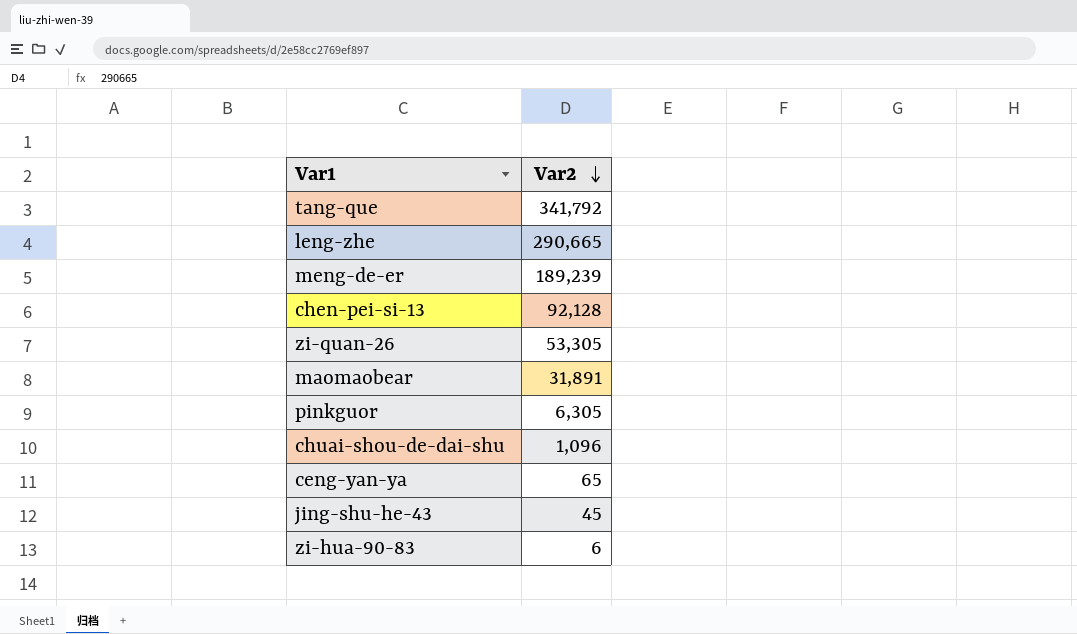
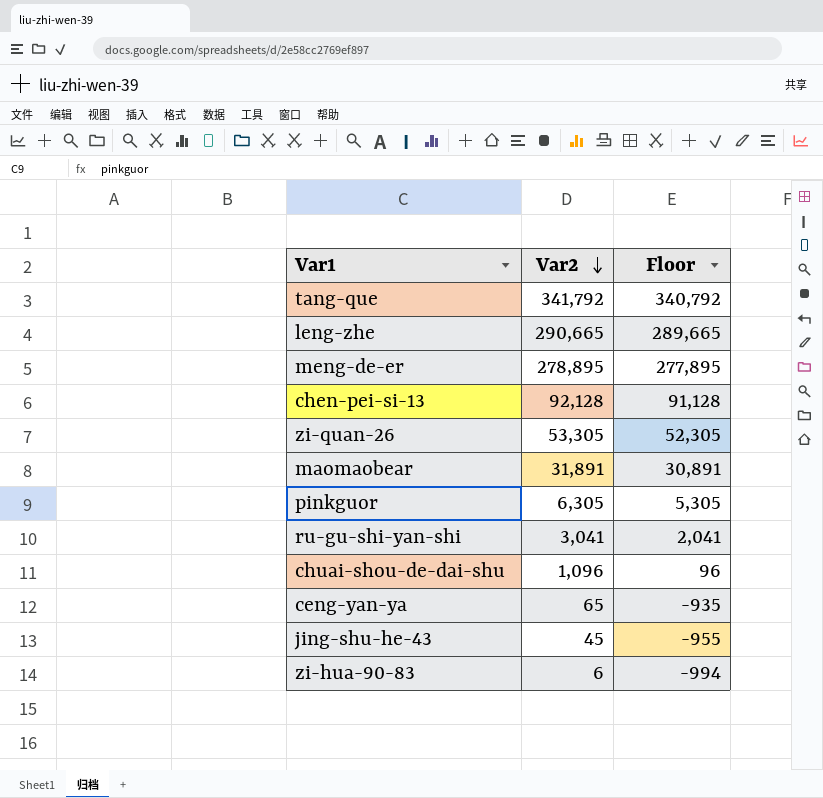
column Floor | formula: none -> [Var2] - 1000
meng-de-er | Var2: 189,239 -> 278,895
row ru-gu-shi-yan-shi: none -> 3,041 | 2,041

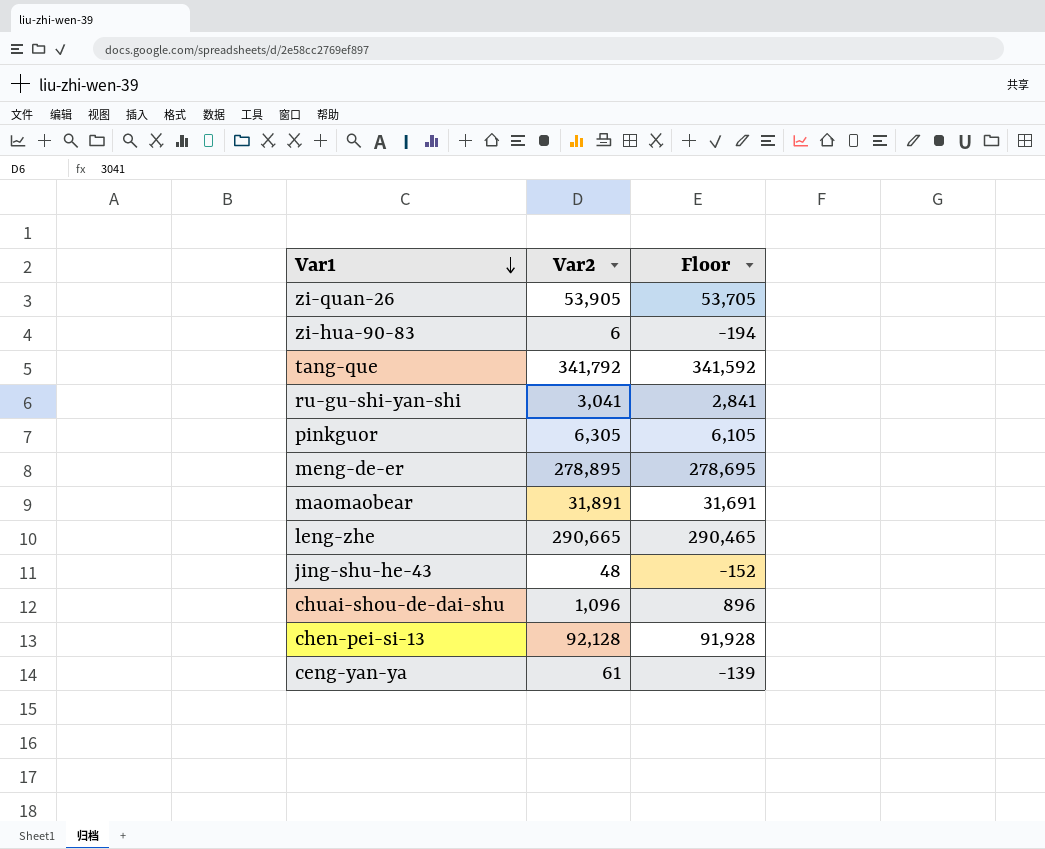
row order: Var2 descending -> Var1 descending
column Floor | formula: [Var2] - 1000 -> [Var2] - 200
zi-quan-26 | Var2: 53,305 -> 53,905
jing-shu-he-43 | Var2: 45 -> 48
ceng-yan-ya | Var2: 65 -> 61

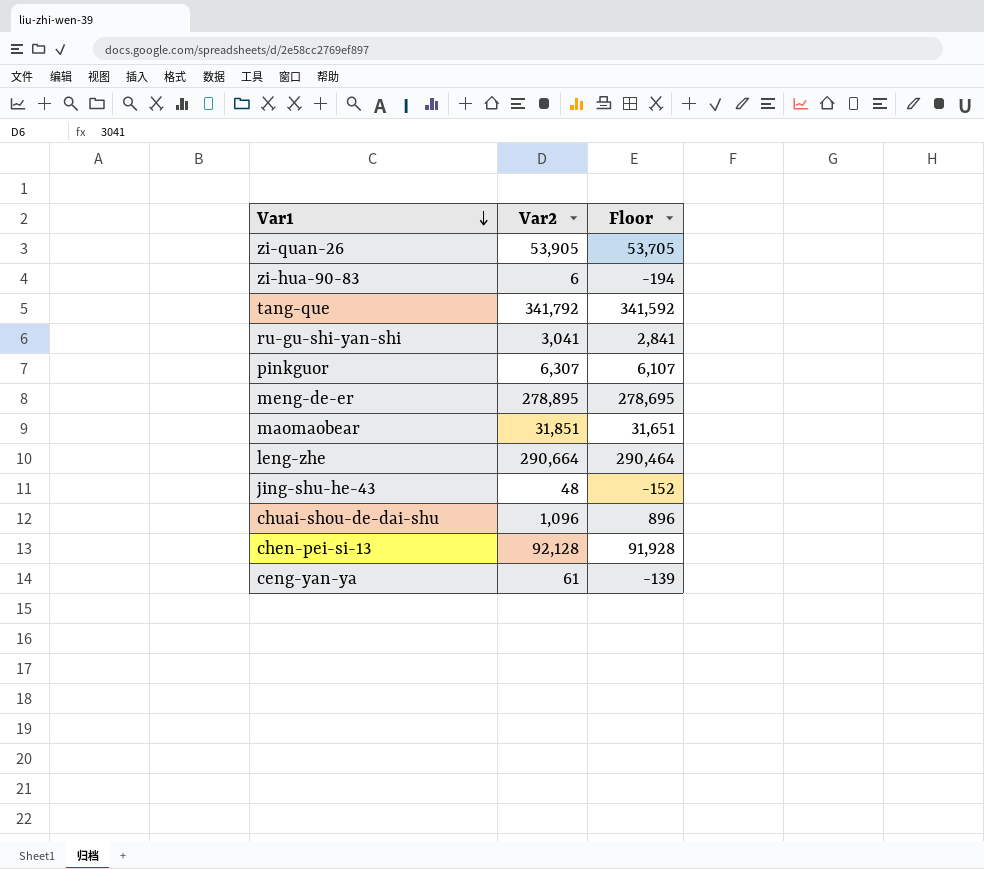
pinkguor | Var2: 6,305 -> 6,307
pinkguor | Floor: 6,105 -> 6,107
maomaobear | Var2: 31,891 -> 31,851
maomaobear | Floor: 31,691 -> 31,651
leng-zhe | Var2: 290,665 -> 290,664
leng-zhe | Floor: 290,465 -> 290,464

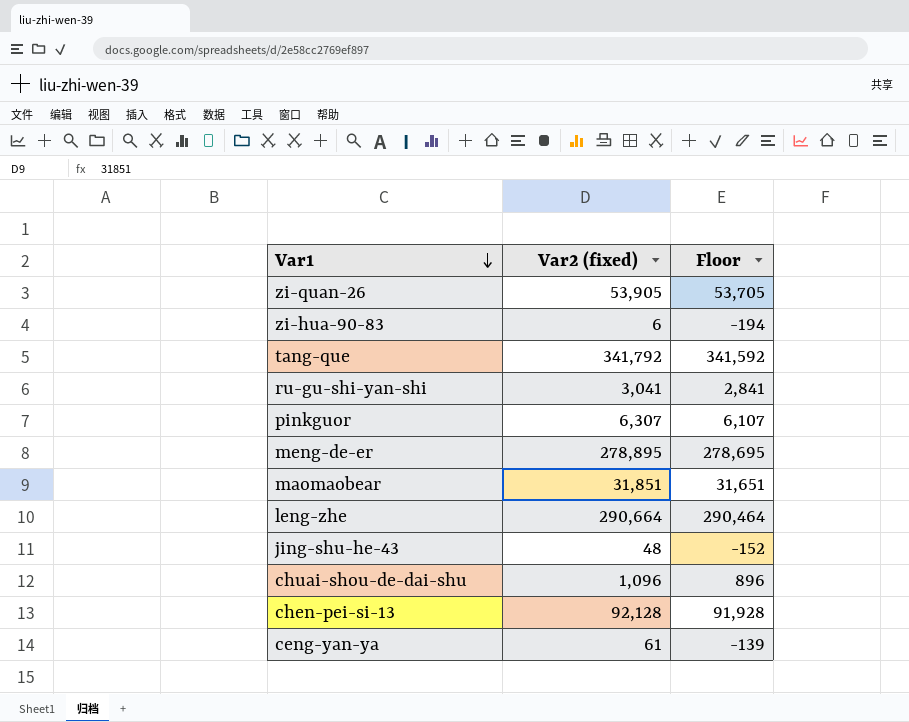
column name: Var2 -> Var2 (fixed)

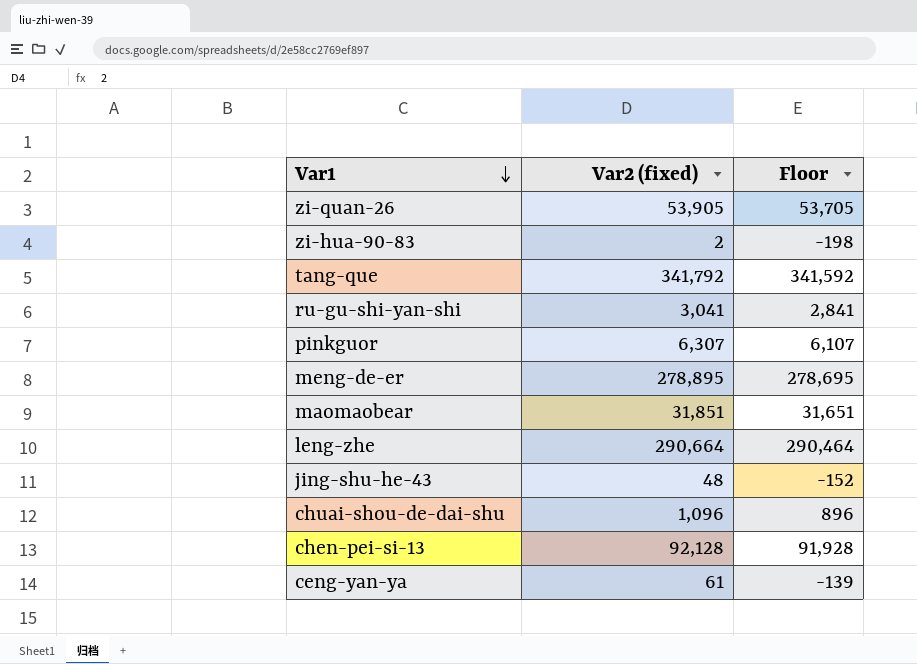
zi-hua-90-83 | Var2 (fixed): 6 -> 2
zi-hua-90-83 | Floor: -194 -> -198

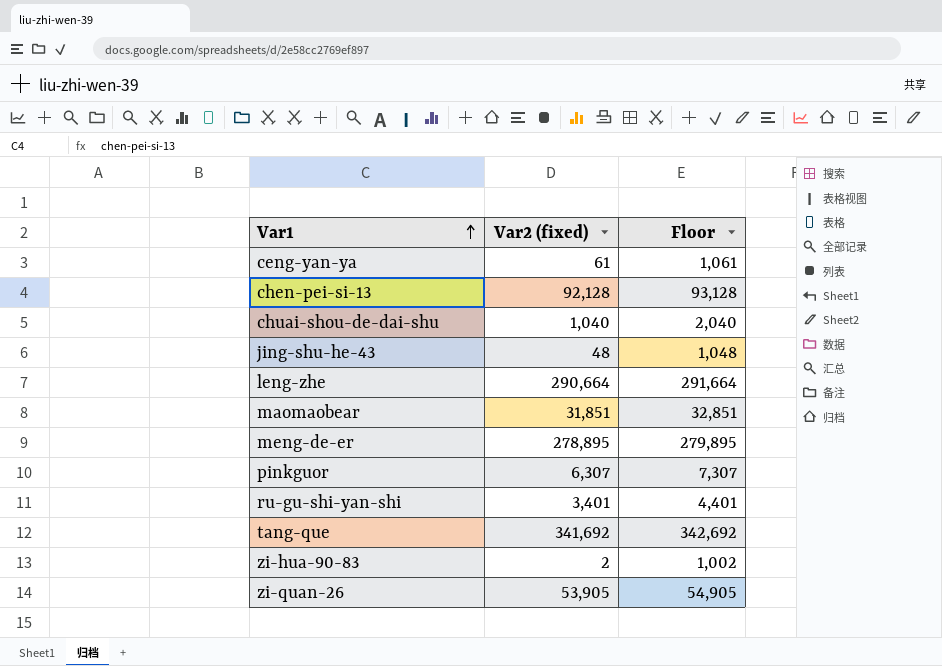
row order: Var1 descending -> Var1 ascending
column Floor | formula: [Var2 (fixed)] - 200 -> [Var2 (fixed)] + 1000
chuai-shou-de-dai-shu | Var2 (fixed): 1,096 -> 1,040
ru-gu-shi-yan-shi | Var2 (fixed): 3,041 -> 3,401
tang-que | Var2 (fixed): 341,792 -> 341,692

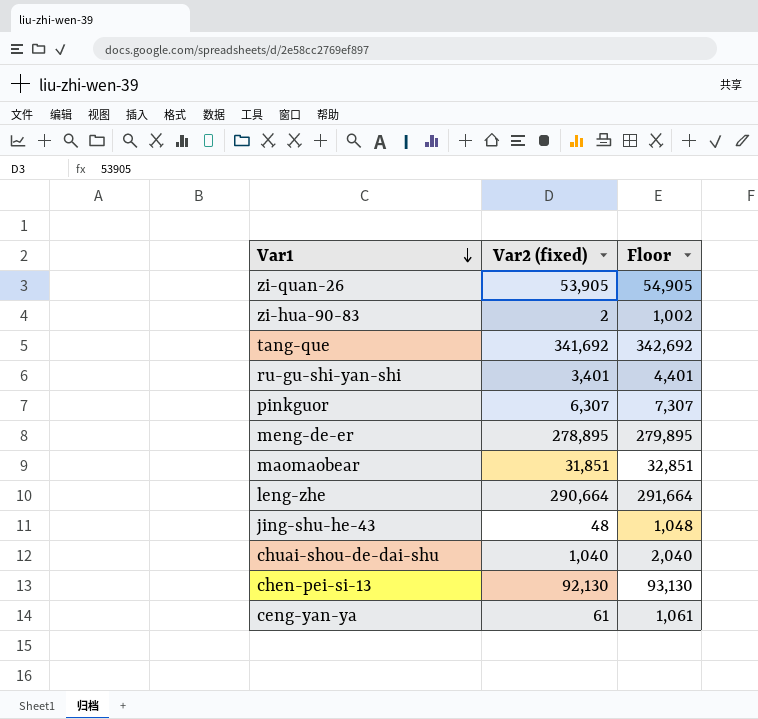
row order: Var1 ascending -> Var1 descending
chen-pei-si-13 | Var2 (fixed): 92,128 -> 92,130
chen-pei-si-13 | Floor: 93,128 -> 93,130

